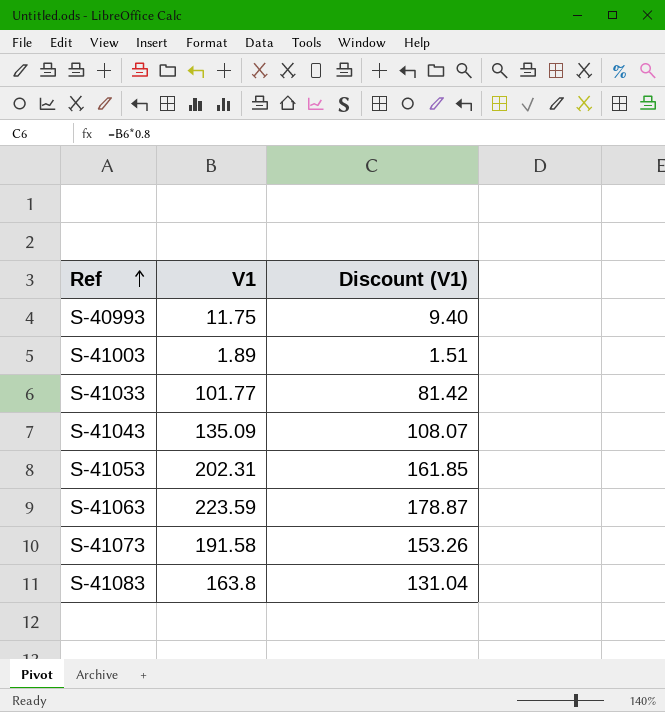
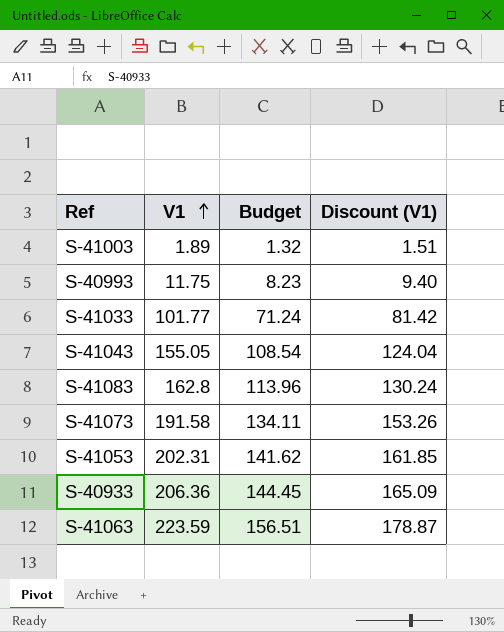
row order: Ref ascending -> V1 ascending
column Budget | formula: none -> [V1] * 0.7
S-41043 | V1: 135.09 -> 155.05
S-41043 | Discount (V1): 108.07 -> 124.04
S-41083 | V1: 163.8 -> 162.8
S-41083 | Discount (V1): 131.04 -> 130.24
row S-40933: none -> 206.36 | 144.45 | 165.09

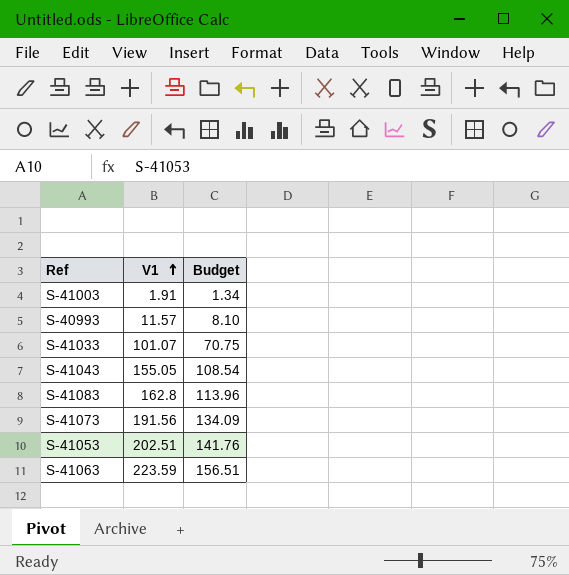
column Discount (V1) | formula: [V1] * 0.8 -> none
row S-40933: 206.36 | 144.45 | 165.09 -> none
S-41003 | V1: 1.89 -> 1.91
S-41003 | Budget: 1.32 -> 1.34
S-40993 | V1: 11.75 -> 11.57
S-40993 | Budget: 8.23 -> 8.10
S-41033 | V1: 101.77 -> 101.07
S-41033 | Budget: 71.24 -> 70.75
S-41073 | V1: 191.58 -> 191.56
S-41073 | Budget: 134.11 -> 134.09
S-41053 | V1: 202.31 -> 202.51
S-41053 | Budget: 141.62 -> 141.76

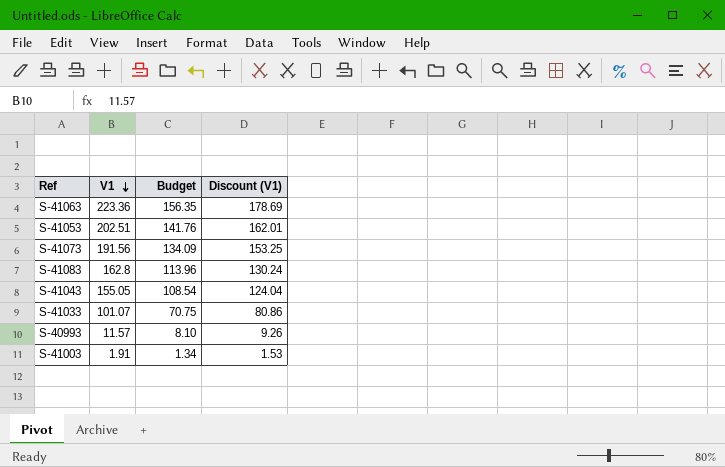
row order: V1 ascending -> V1 descending
column Discount (V1) | formula: none -> [V1] * 0.8
S-41063 | V1: 223.59 -> 223.36
S-41063 | Budget: 156.51 -> 156.35

